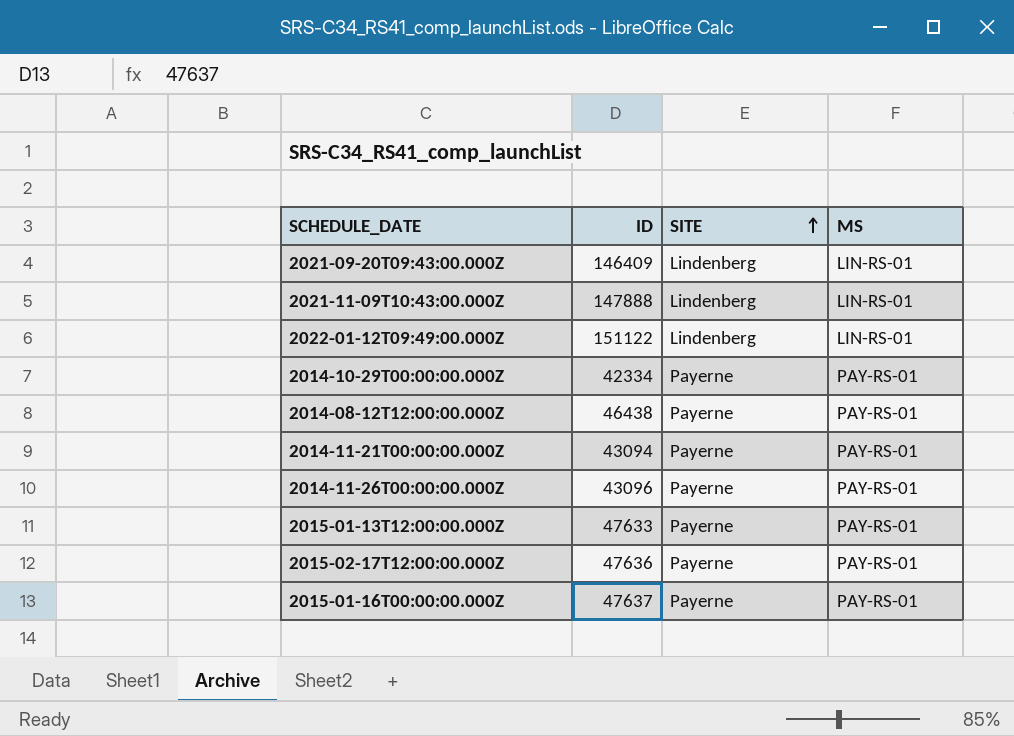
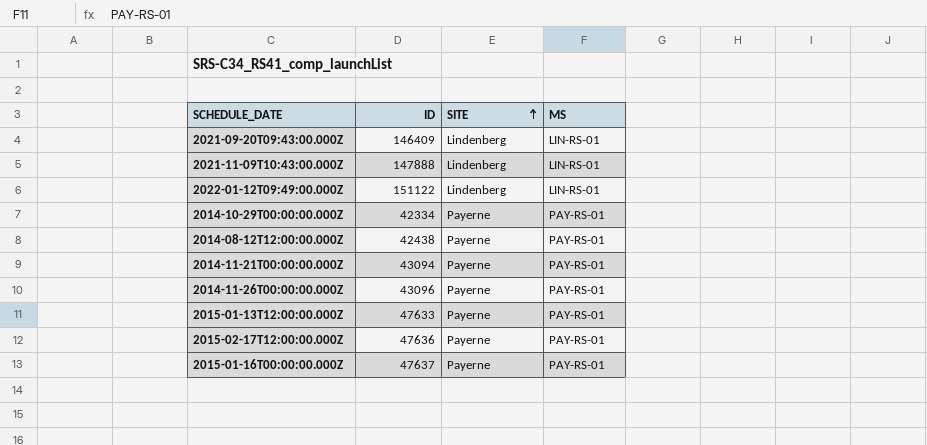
2014-08-12T12:00:00.000Z | ID: 46438 -> 42438

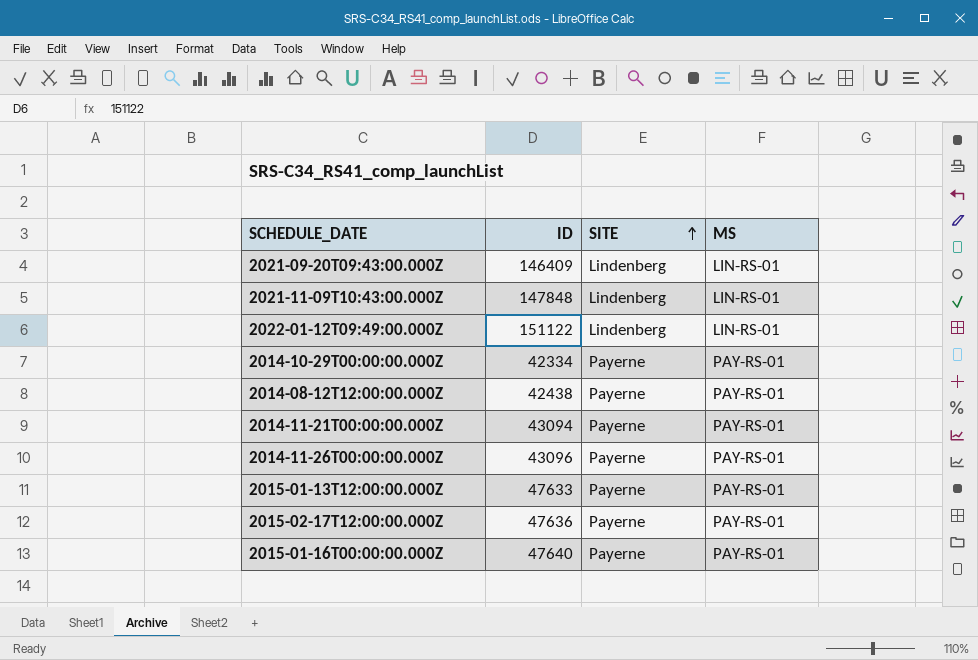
2021-11-09T10:43:00.000Z | ID: 147888 -> 147848
2015-01-16T00:00:00.000Z | ID: 47637 -> 47640

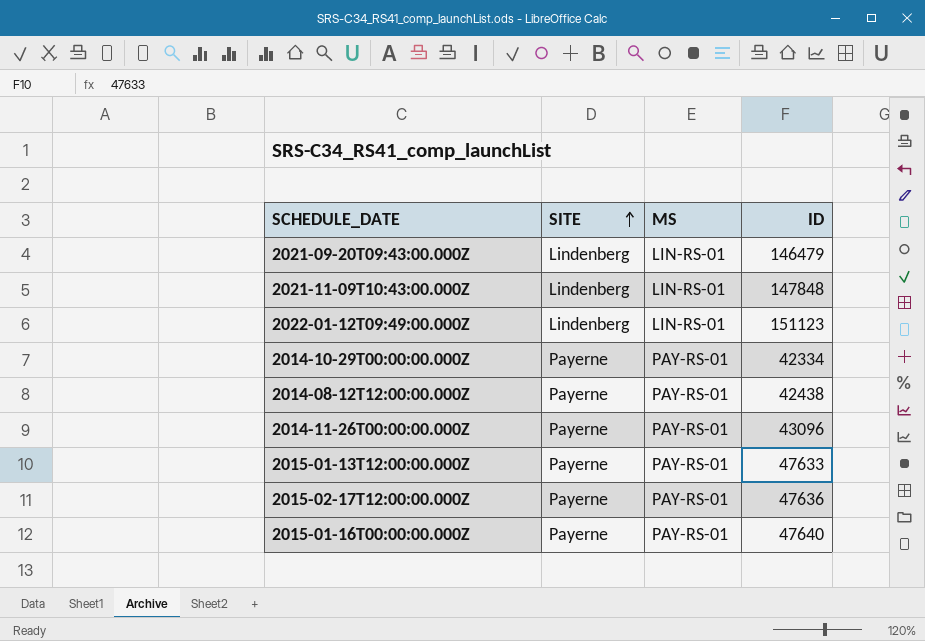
column ID | position: 2 -> 4
row 2014-11-21T00:00:00.000Z: 43094 | Payerne | PAY-RS-01 -> none
2021-09-20T09:43:00.000Z | ID: 146409 -> 146479
2022-01-12T09:49:00.000Z | ID: 151122 -> 151123

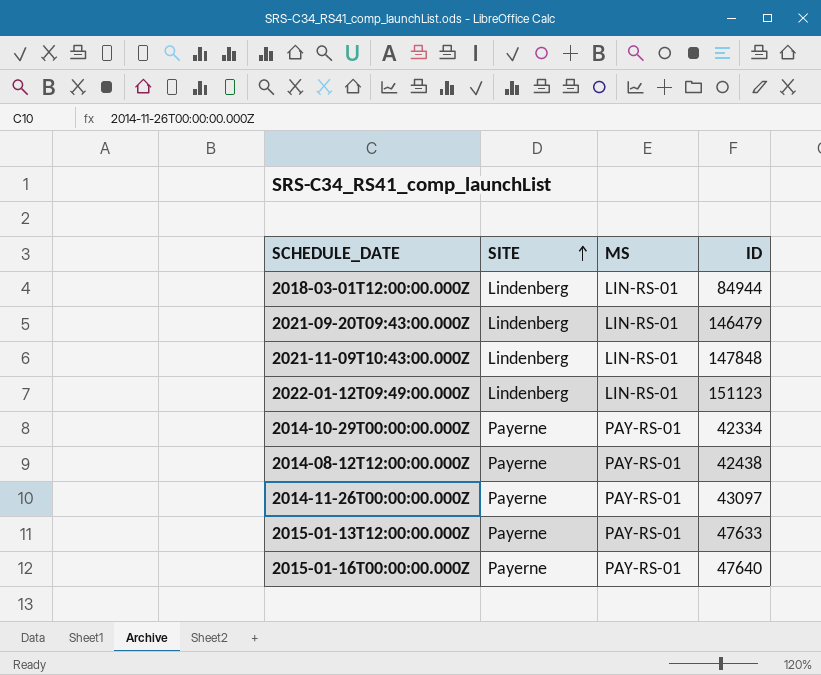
row 2015-02-17T12:00:00.000Z: Payerne | PAY-RS-01 | 47636 -> none
row 2018-03-01T12:00:00.000Z: none -> Lindenberg | LIN-RS-01 | 84944
2014-11-26T00:00:00.000Z | ID: 43096 -> 43097

